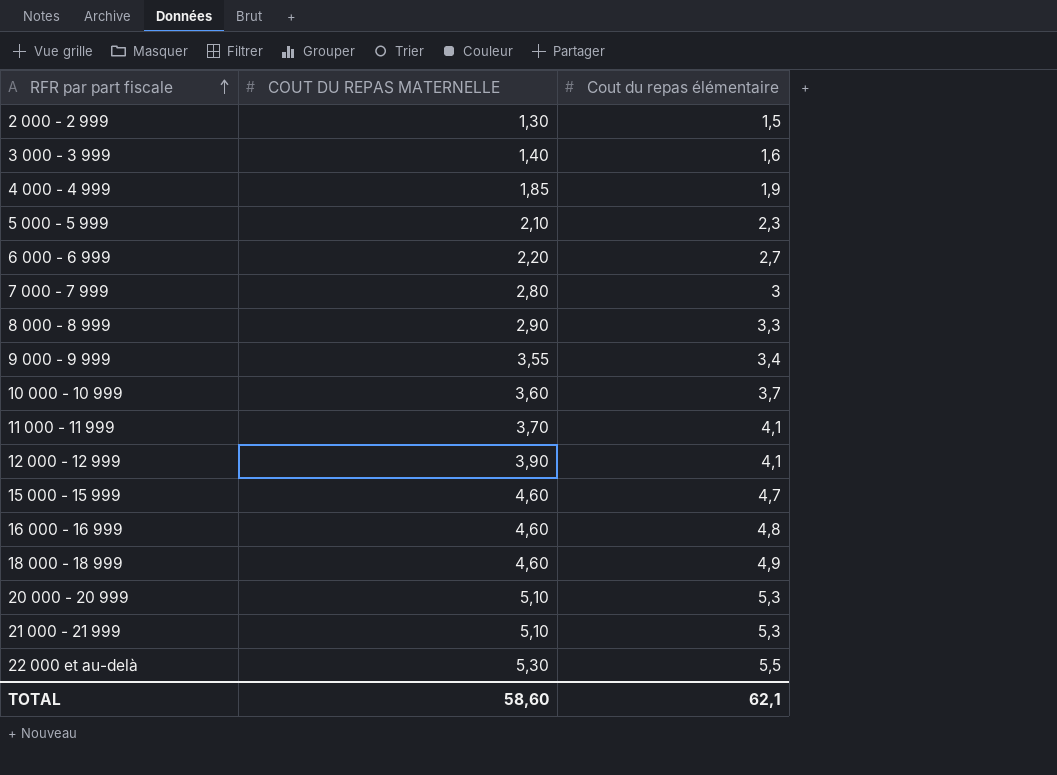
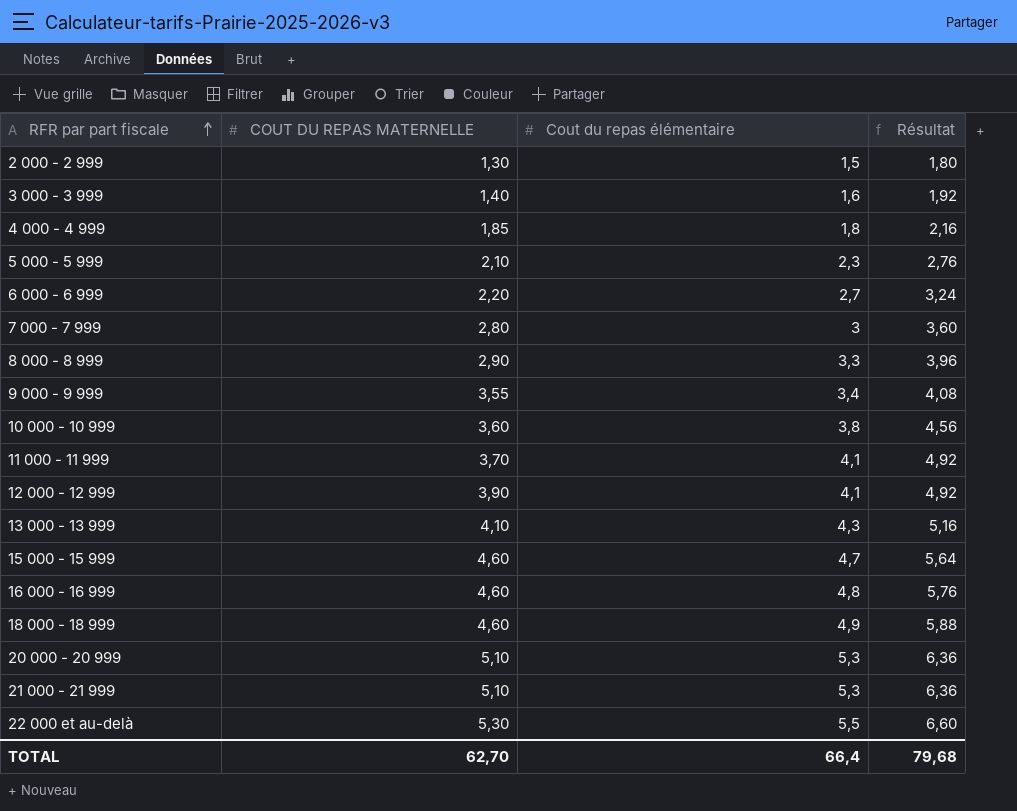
column Résultat | formula: none -> [Cout du repas élémentaire] * 1,2
4 000 - 4 999 | Cout du repas élémentaire: 1,9 -> 1,8
10 000 - 10 999 | Cout du repas élémentaire: 3,7 -> 3,8
row 13 000 - 13 999: none -> 4,10 | 4,3 | 5,16
TOTAL | COUT DU REPAS MATERNELLE: 58,60 -> 62,70
TOTAL | Cout du repas élémentaire: 62,1 -> 66,4

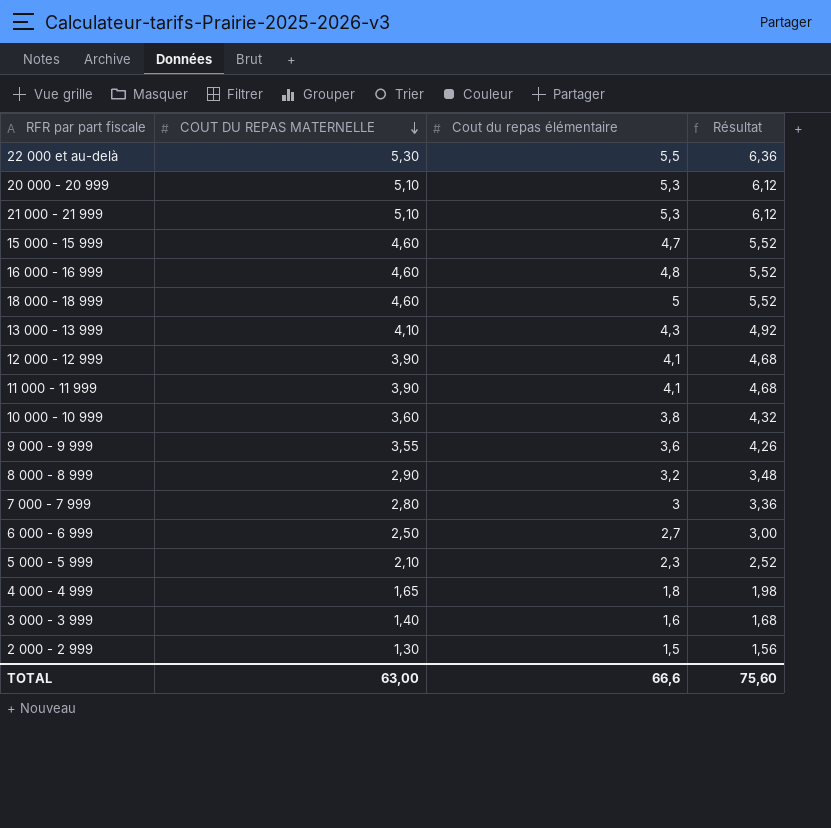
row order: RFR par part fiscale ascending -> COUT DU REPAS MATERNELLE descending
column Résultat | formula: [Cout du repas élémentaire] * 1,2 -> [COUT DU REPAS MATERNELLE] * 1,2
18 000 - 18 999 | Cout du repas élémentaire: 4,9 -> 5
11 000 - 11 999 | COUT DU REPAS MATERNELLE: 3,70 -> 3,90
9 000 - 9 999 | Cout du repas élémentaire: 3,4 -> 3,6
8 000 - 8 999 | Cout du repas élémentaire: 3,3 -> 3,2
6 000 - 6 999 | COUT DU REPAS MATERNELLE: 2,20 -> 2,50
4 000 - 4 999 | COUT DU REPAS MATERNELLE: 1,85 -> 1,65
TOTAL | COUT DU REPAS MATERNELLE: 62,70 -> 63,00
TOTAL | Cout du repas élémentaire: 66,4 -> 66,6
TOTAL | Résultat: 79,68 -> 75,60

